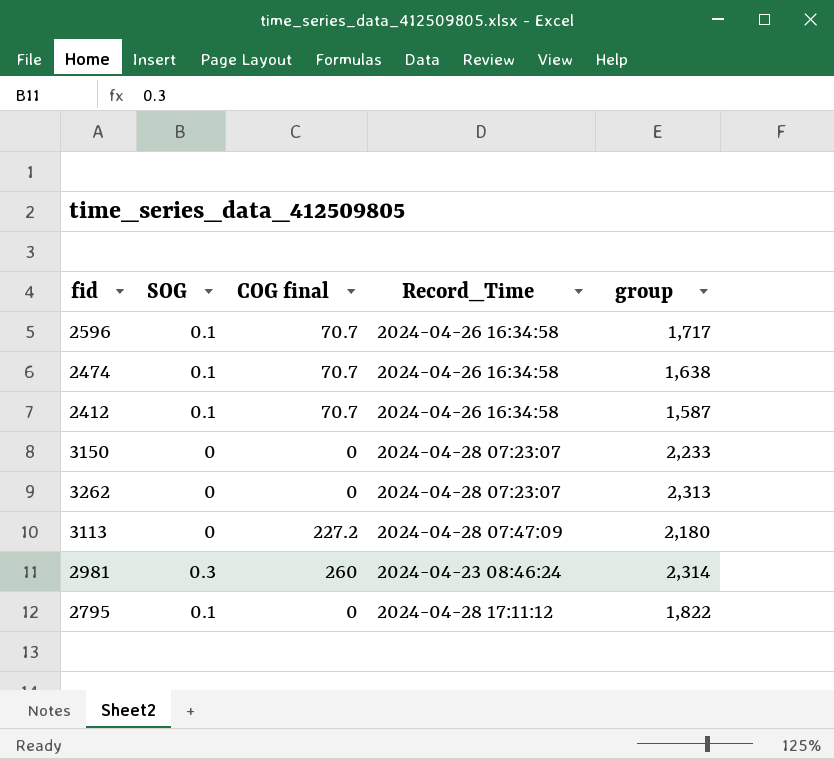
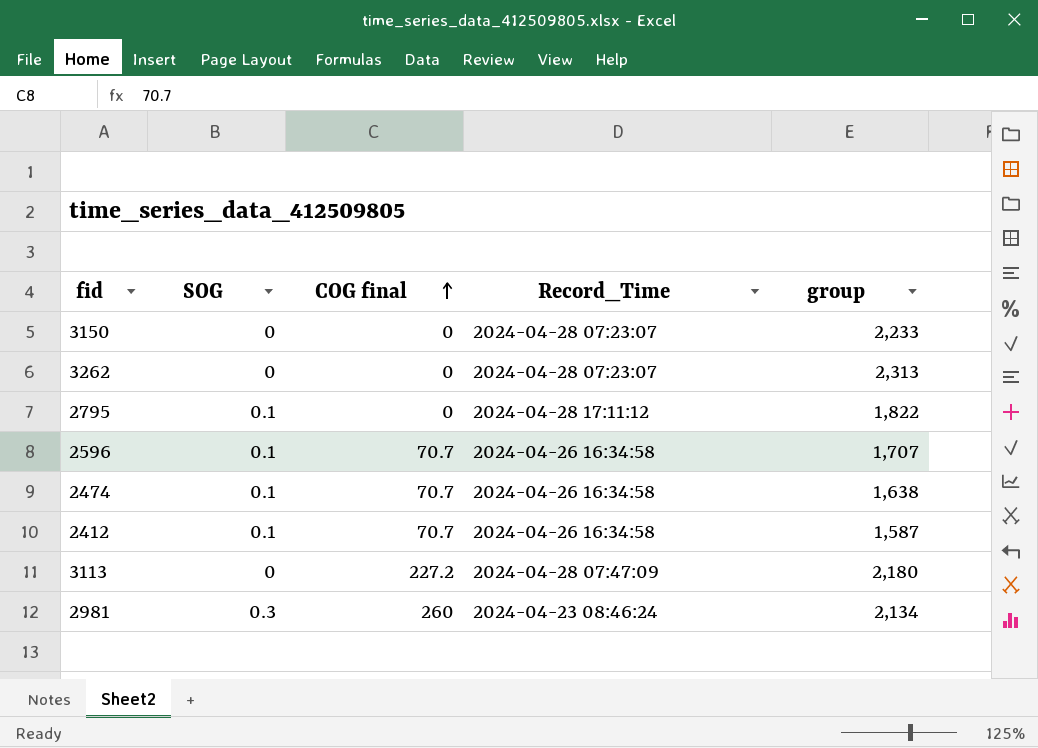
row order: none -> COG final ascending
2596 | group: 1,717 -> 1,707
2981 | group: 2,314 -> 2,134

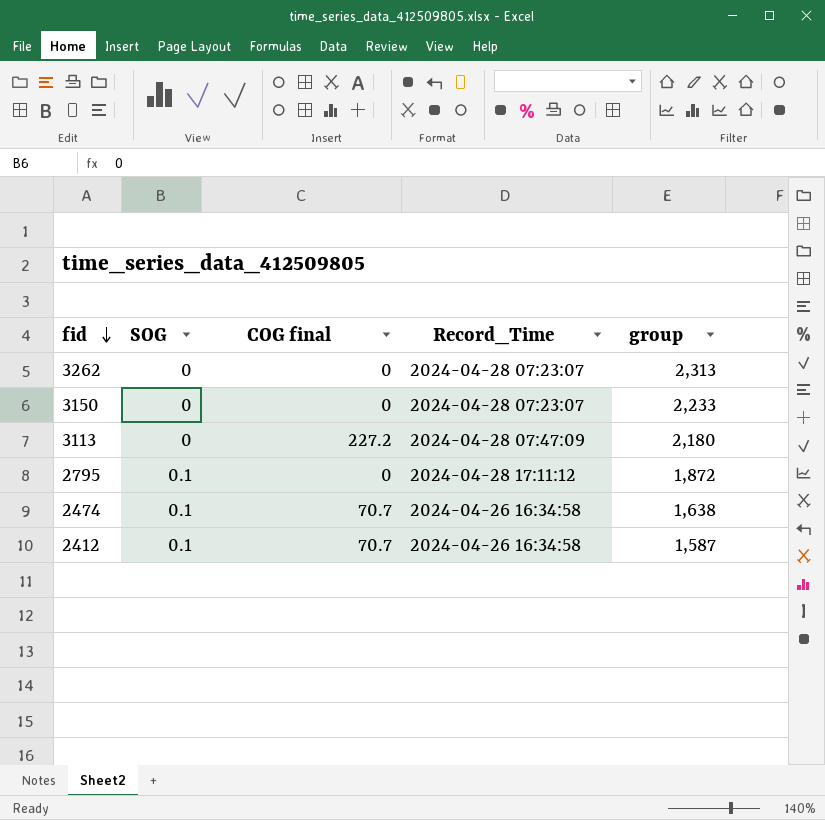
row order: COG final ascending -> fid descending
row 2596: 0.1 | 70.7 | 2024-04-26 16:34:58 | 1,707 -> none
row 2981: 0.3 | 260 | 2024-04-23 08:46:24 | 2,134 -> none
2795 | group: 1,822 -> 1,872

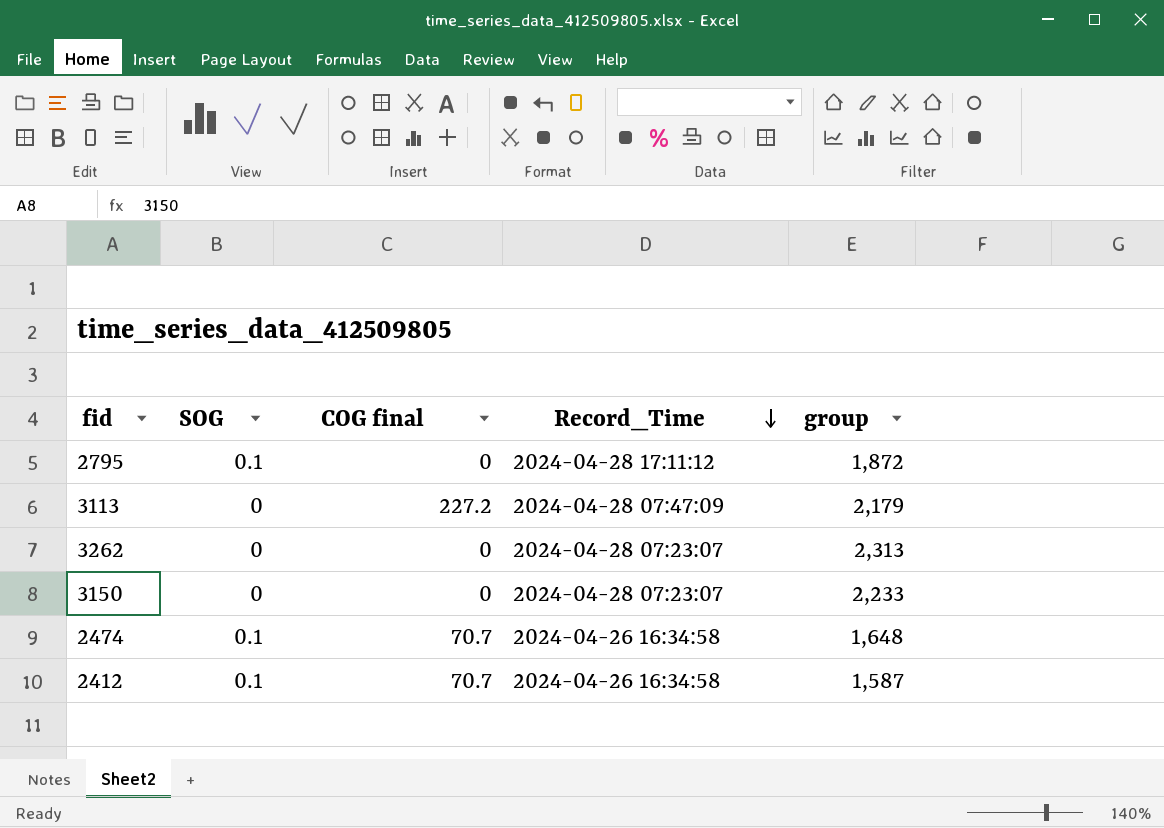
row order: fid descending -> Record_Time descending
3113 | group: 2,180 -> 2,179
2474 | group: 1,638 -> 1,648

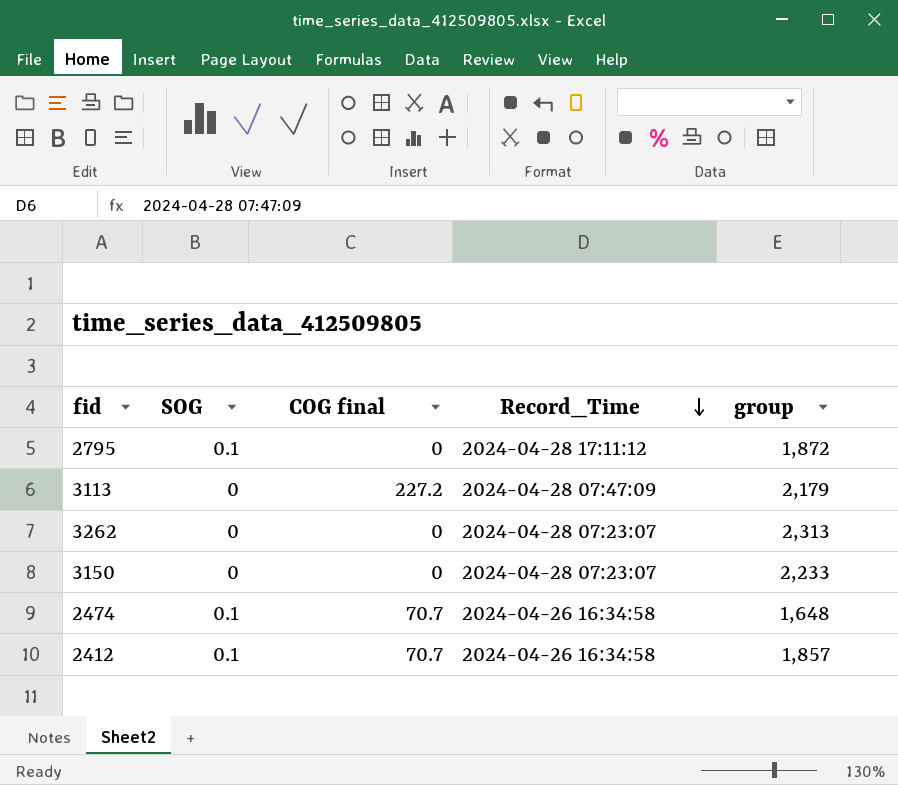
2412 | group: 1,587 -> 1,857

